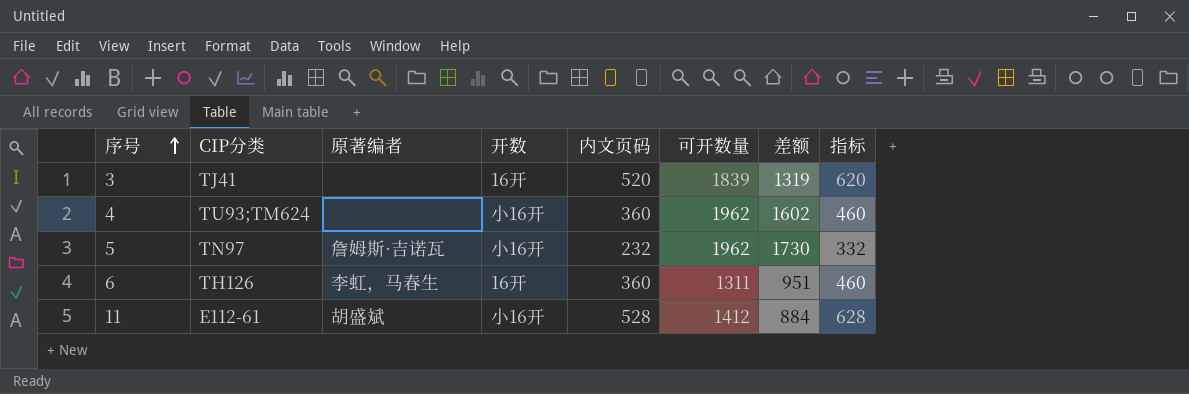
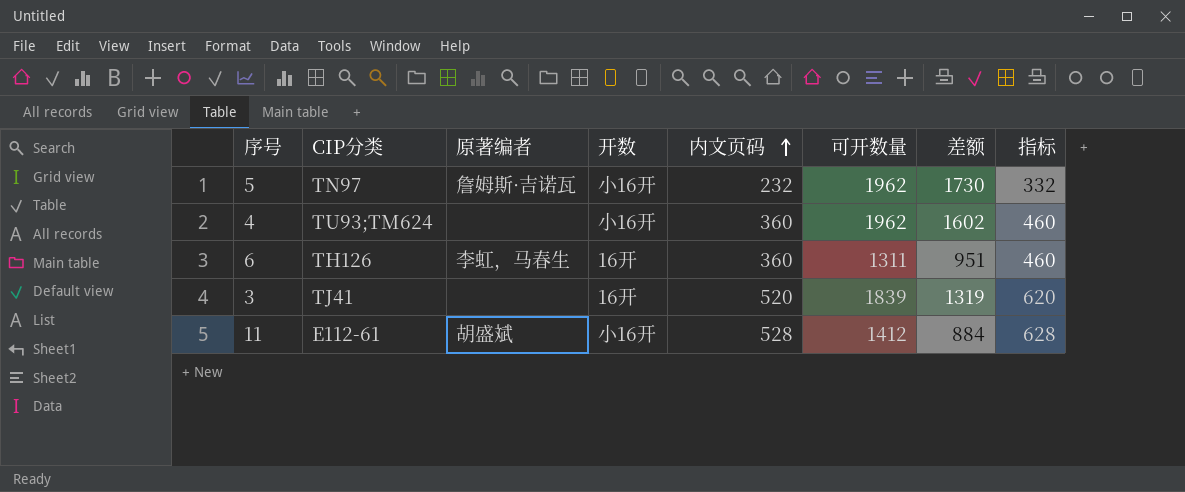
row order: 序号 ascending -> 内文页码 ascending

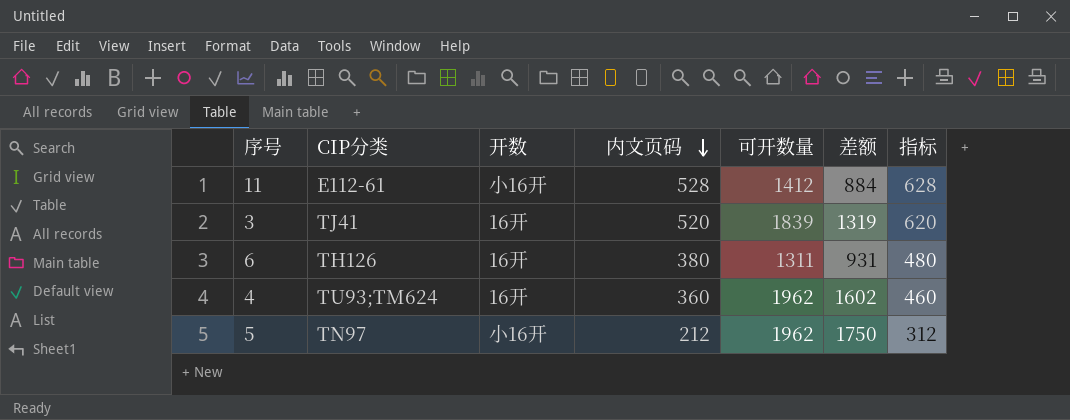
row order: 内文页码 ascending -> 内文页码 descending
column 原著编者 | position: 3 -> none
6 | 内文页码: 360 -> 380
6 | 差额: 951 -> 931
6 | 指标: 460 -> 480
4 | 开数: 小16开 -> 16开
5 | 内文页码: 232 -> 212
5 | 差额: 1730 -> 1750
5 | 指标: 332 -> 312

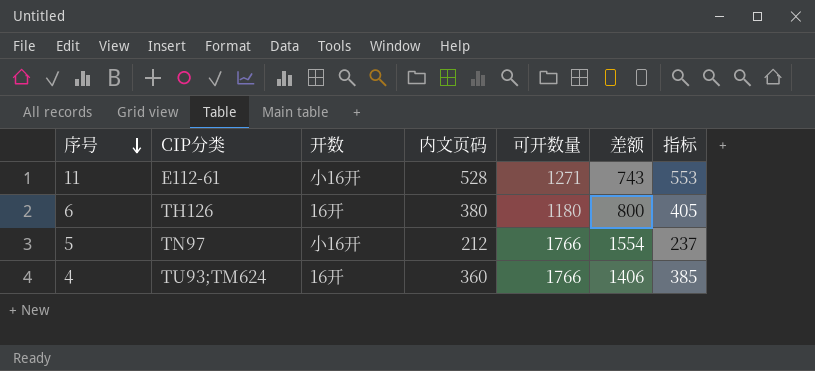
row order: 内文页码 descending -> 序号 descending
column 指标 | formula: [内文页码] + 100 -> [内文页码] + 25
row 3: TJ41 | 16开 | 520 | 1839 | 1319 | 620 -> none
11 | 可开数量: 1412 -> 1271
11 | 差额: 884 -> 743
6 | 可开数量: 1311 -> 1180
6 | 差额: 931 -> 800
5 | 可开数量: 1962 -> 1766
5 | 差额: 1750 -> 1554
4 | 可开数量: 1962 -> 1766
4 | 差额: 1602 -> 1406

